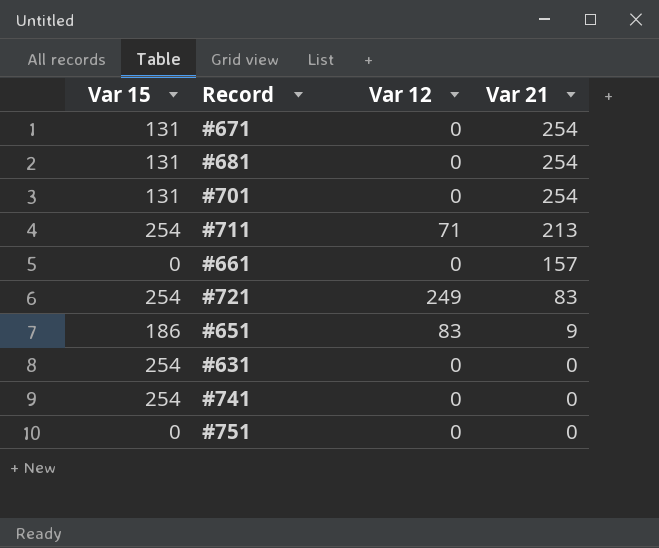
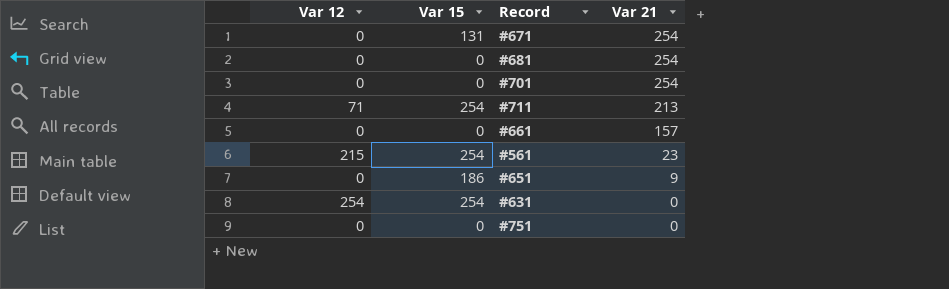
column Var 12 | position: 3 -> 1
row #721: 254 | 249 | 83 -> none
row #741: 254 | 0 | 0 -> none
#681 | Var 15: 131 -> 0
#701 | Var 15: 131 -> 0
row #561: none -> 215 | 254 | 23
#651 | Var 12: 83 -> 0
#631 | Var 12: 0 -> 254

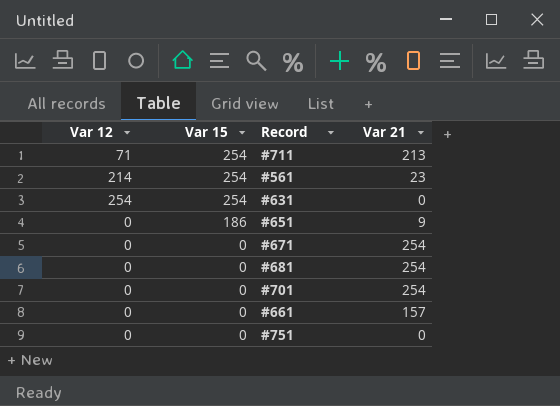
row order: Var 21 descending -> Var 15 descending
#561 | Var 12: 215 -> 214
#671 | Var 15: 131 -> 0

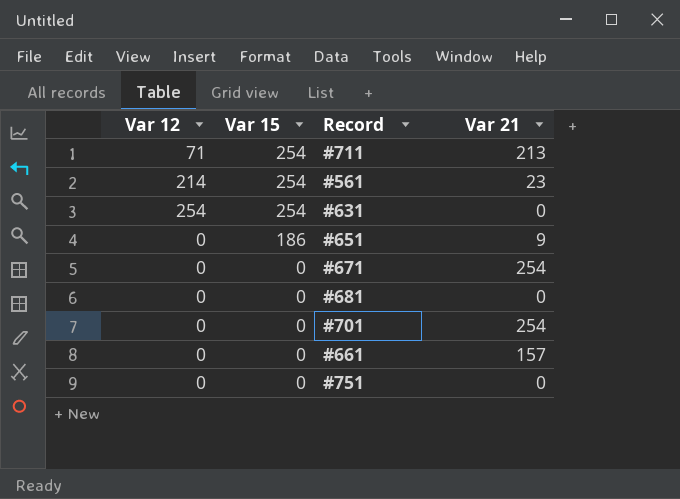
#681 | Var 21: 254 -> 0

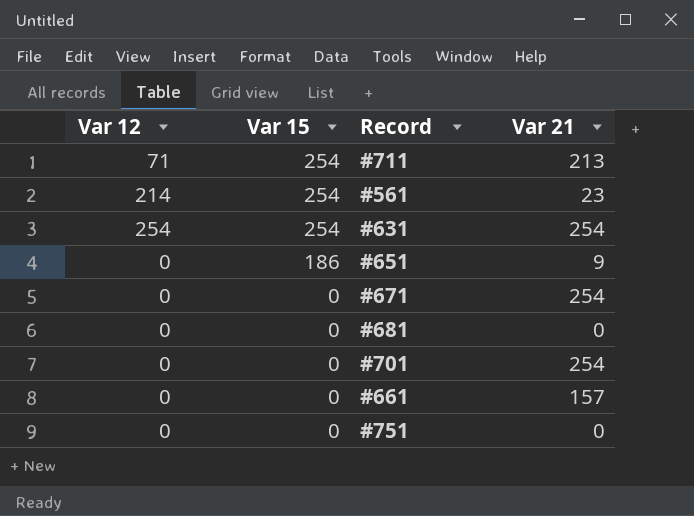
#631 | Var 21: 0 -> 254

